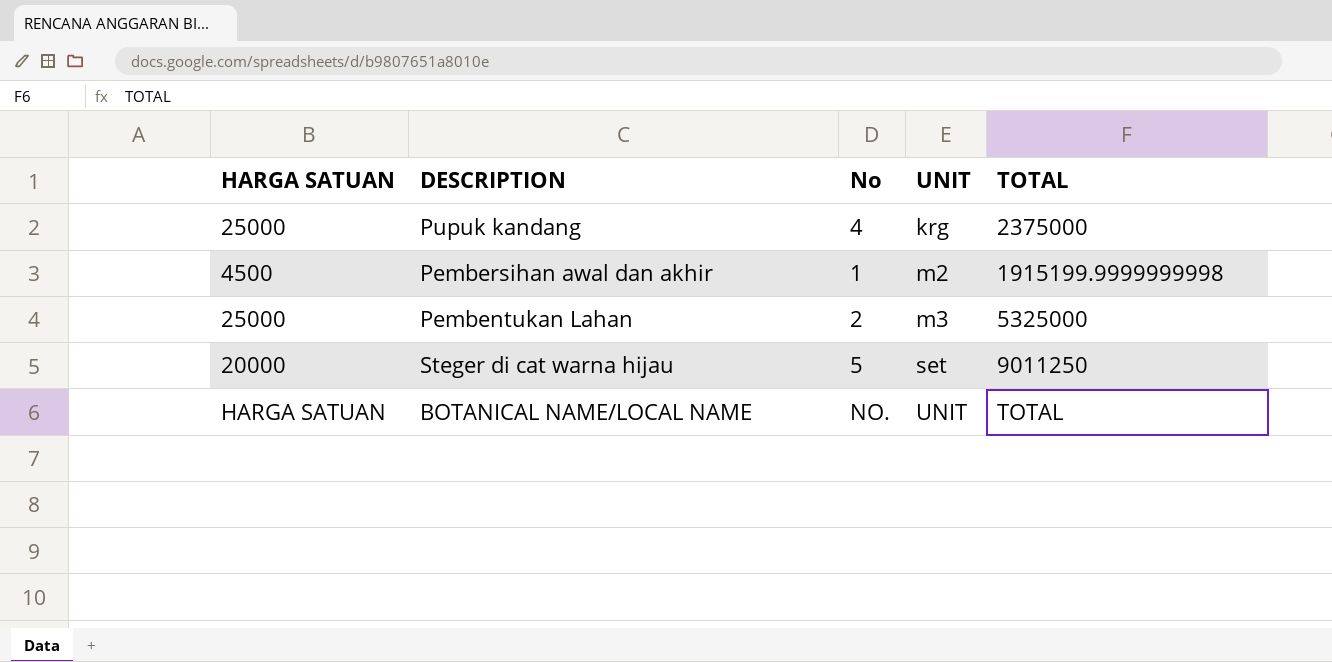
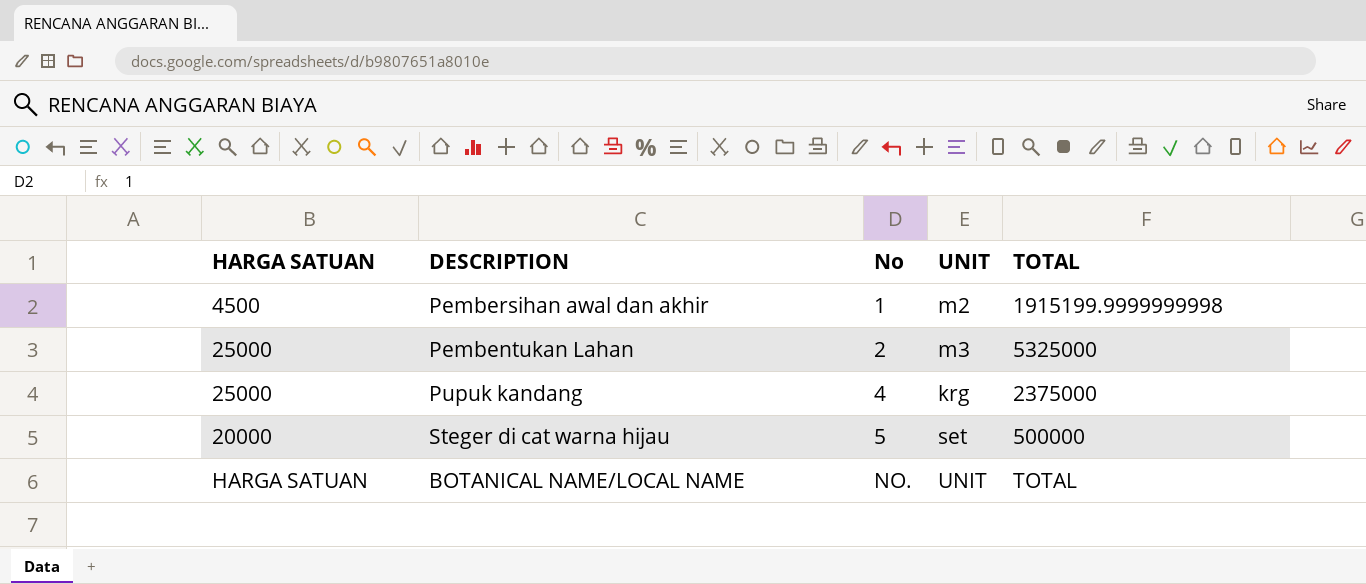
row order: UNIT ascending -> No ascending
Steger di cat warna hijau | TOTAL: 9011250 -> 500000

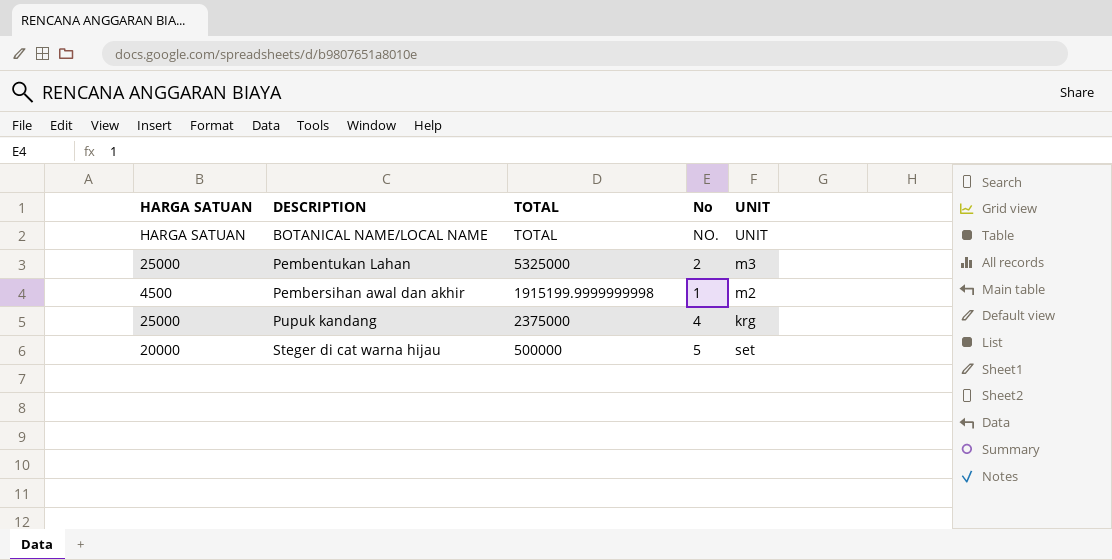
row order: No ascending -> DESCRIPTION ascending
column TOTAL | position: 5 -> 3

